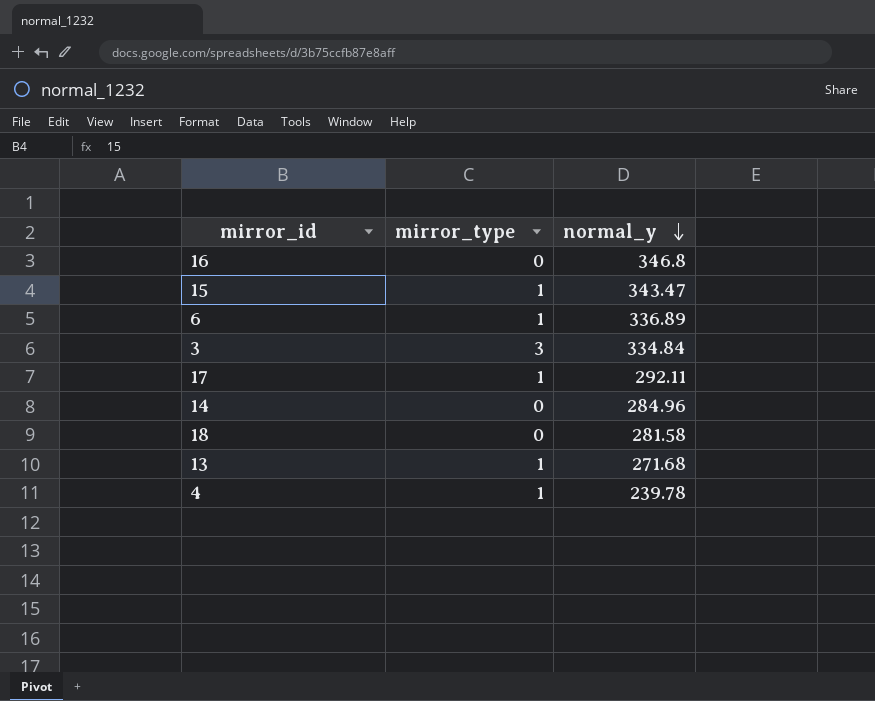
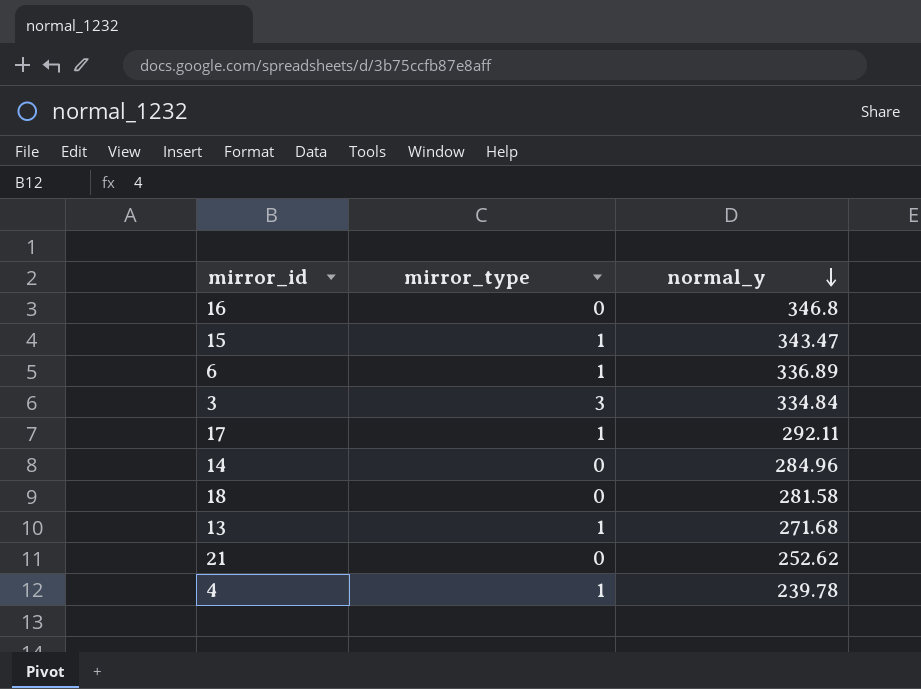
row 21: none -> 0 | 252.62

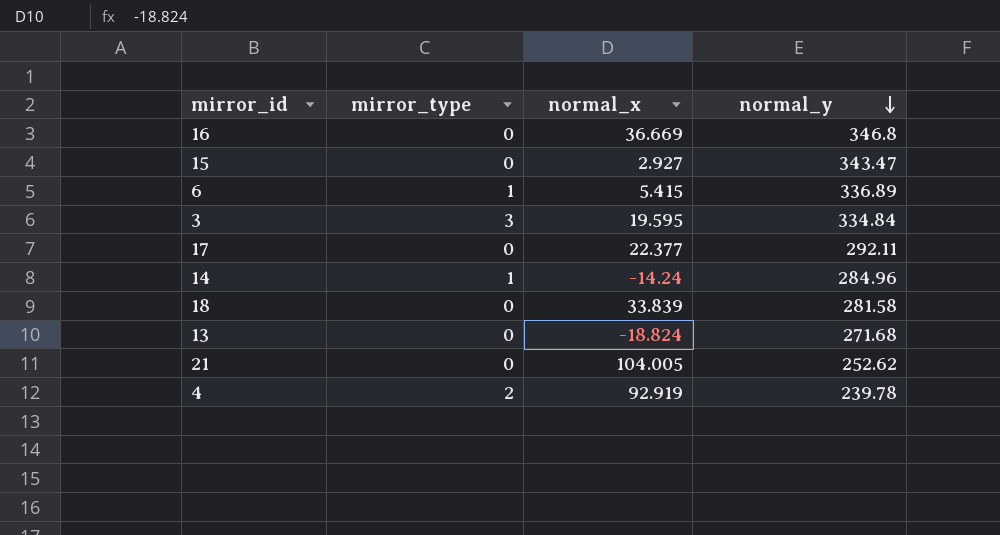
column normal_x | position: none -> 3
15 | mirror_type: 1 -> 0
17 | mirror_type: 1 -> 0
14 | mirror_type: 0 -> 1
13 | mirror_type: 1 -> 0
4 | mirror_type: 1 -> 2

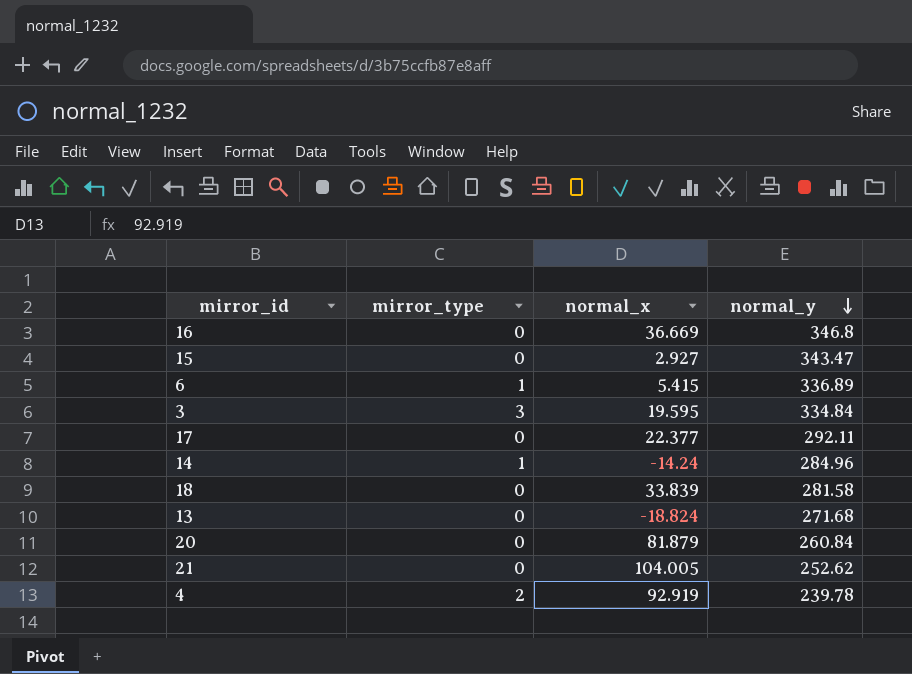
row 20: none -> 0 | 81.879 | 260.84

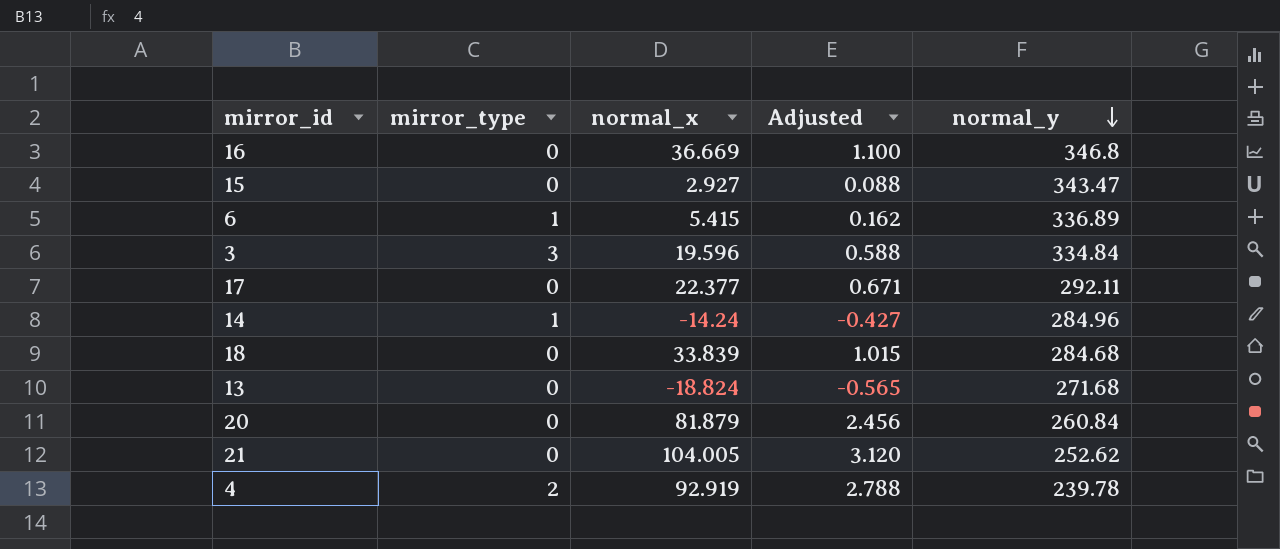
column Adjusted | formula: none -> [normal_x] * 0.03
3 | normal_x: 19.595 -> 19.596
18 | normal_y: 281.58 -> 284.68

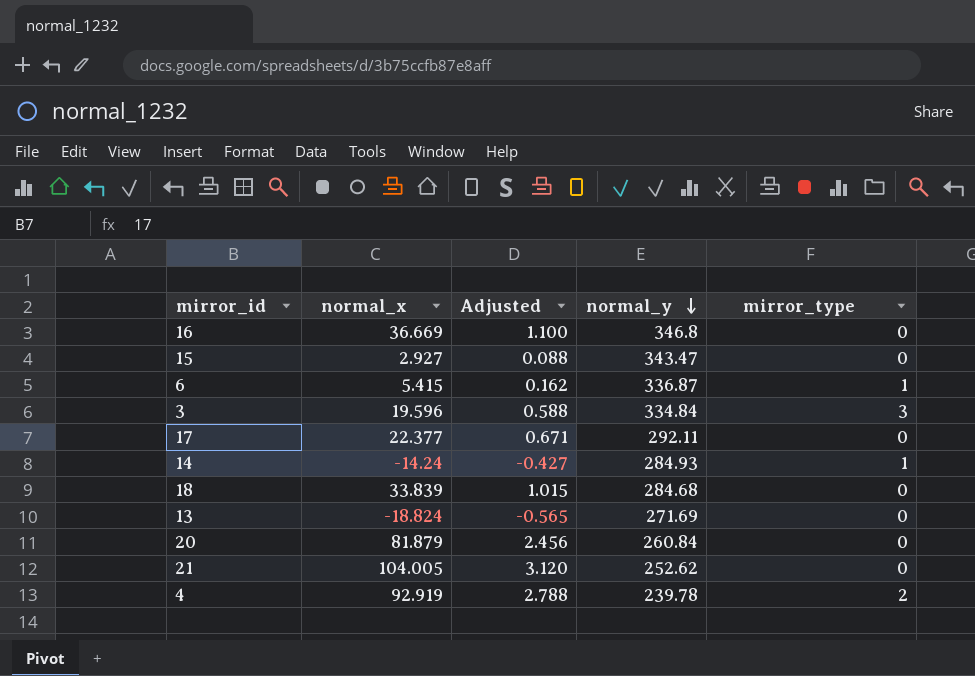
column mirror_type | position: 2 -> 5
6 | normal_y: 336.89 -> 336.87
14 | normal_y: 284.96 -> 284.93
13 | normal_y: 271.68 -> 271.69

